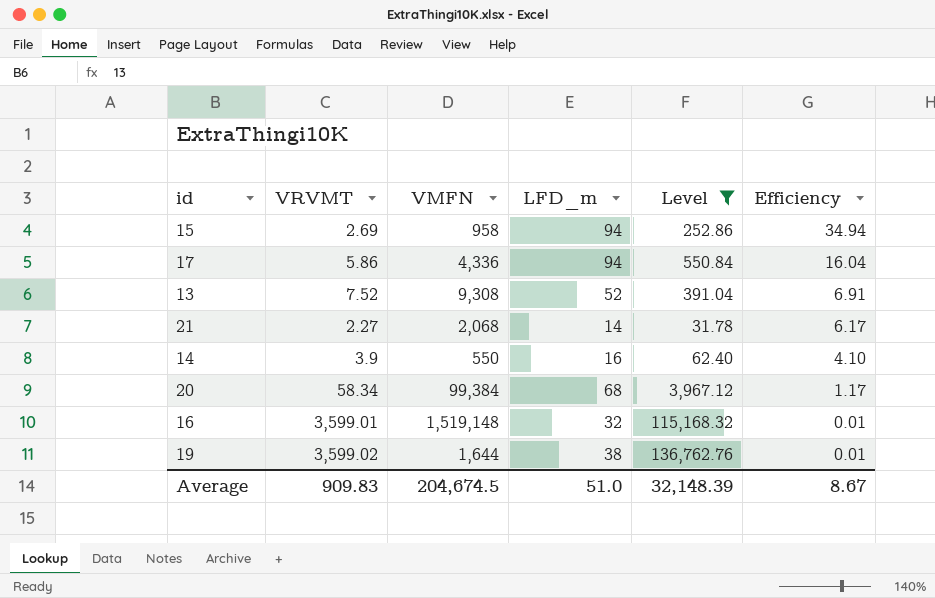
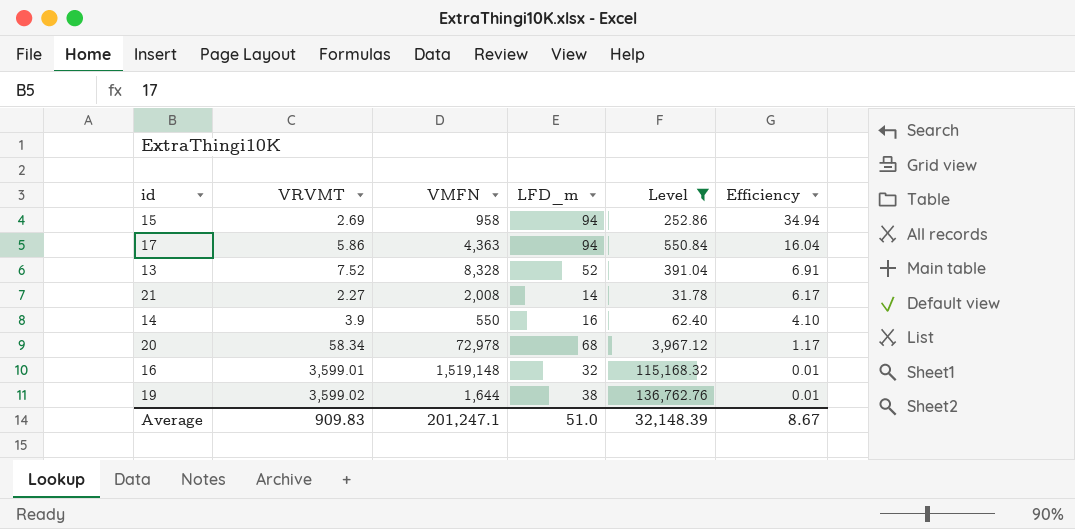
17 | VMFN: 4,336 -> 4,363
13 | VMFN: 9,308 -> 8,328
21 | VMFN: 2,068 -> 2,008
20 | VMFN: 99,384 -> 72,978
Average | VMFN: 204,674.5 -> 201,247.1

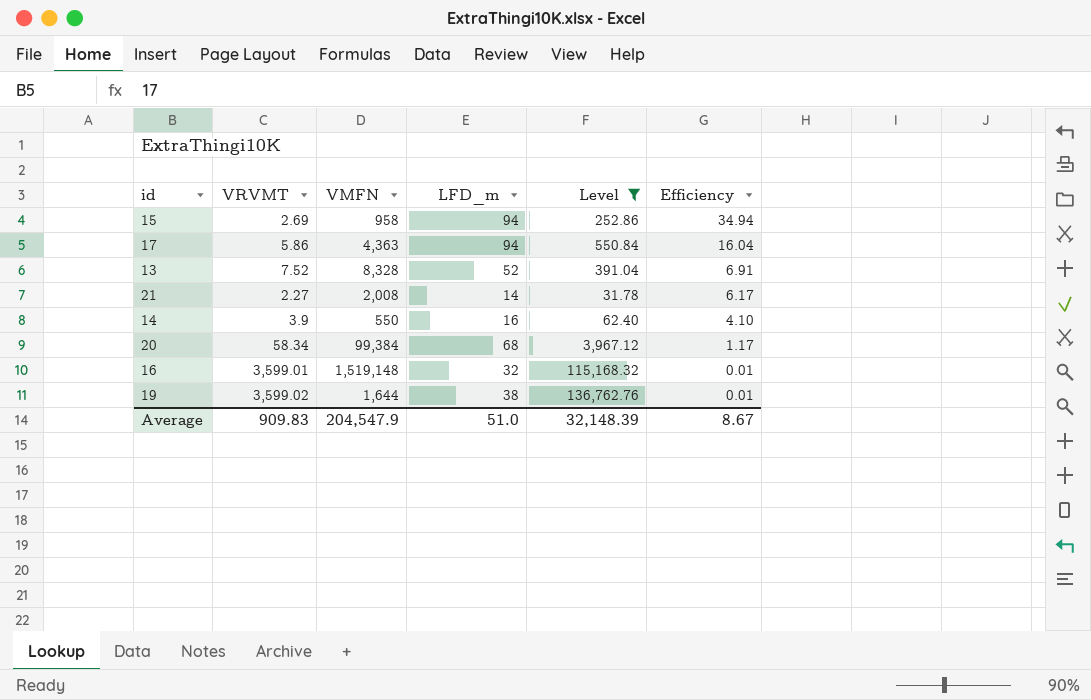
20 | VMFN: 72,978 -> 99,384
Average | VMFN: 201,247.1 -> 204,547.9

